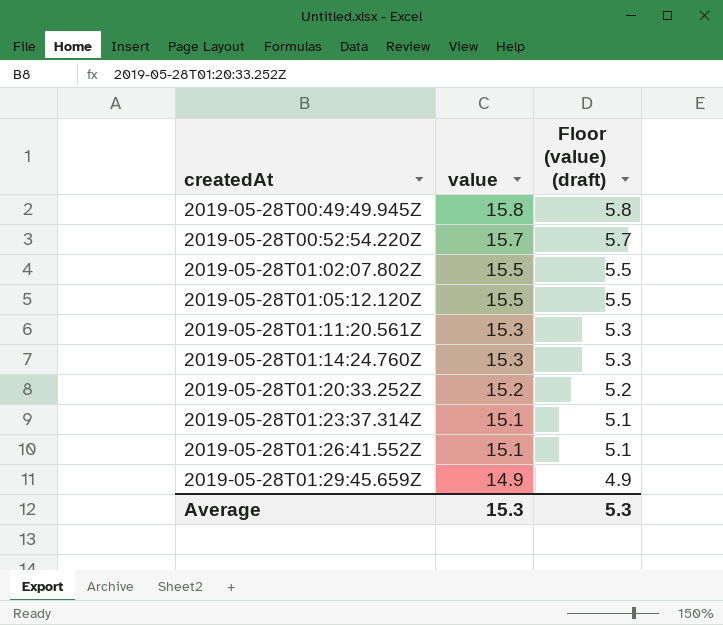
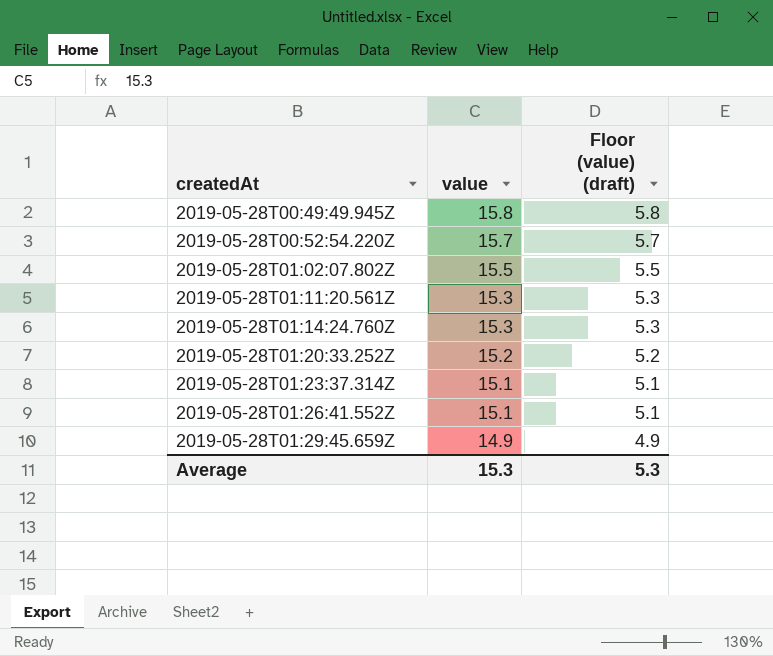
row 2019-05-28T01:05:12.120Z: 15.5 | 5.5 -> none

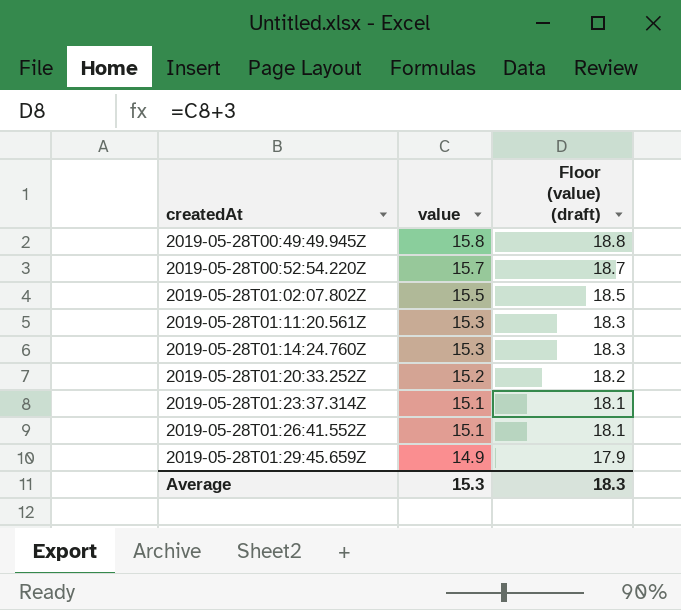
column Floor (value) (draft) | formula: [value] - 10 -> [value] + 3
Average | Floor (value) (draft): 5.3 -> 18.3

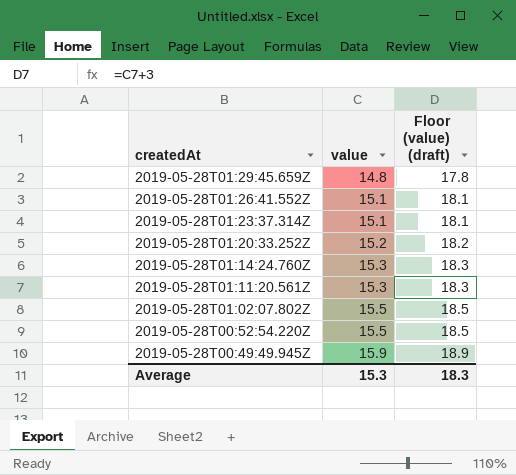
row order: createdAt ascending -> createdAt descending
2019-05-28T01:29:45.659Z | value: 14.9 -> 14.8
2019-05-28T01:29:45.659Z | Floor (value) (draft): 17.9 -> 17.8
2019-05-28T00:52:54.220Z | value: 15.7 -> 15.5
2019-05-28T00:52:54.220Z | Floor (value) (draft): 18.7 -> 18.5
2019-05-28T00:49:49.945Z | value: 15.8 -> 15.9
2019-05-28T00:49:49.945Z | Floor (value) (draft): 18.8 -> 18.9

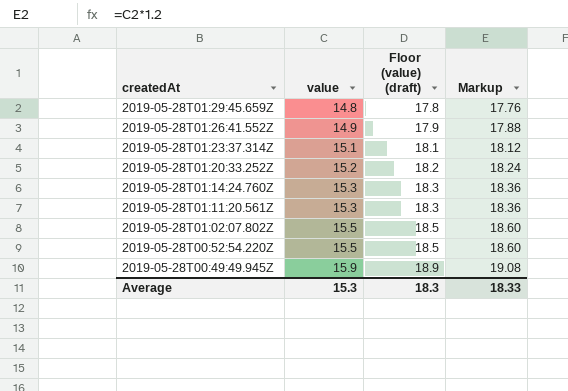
column Markup | formula: none -> [value] * 1.2
2019-05-28T01:26:41.552Z | value: 15.1 -> 14.9
2019-05-28T01:26:41.552Z | Floor (value) (draft): 18.1 -> 17.9

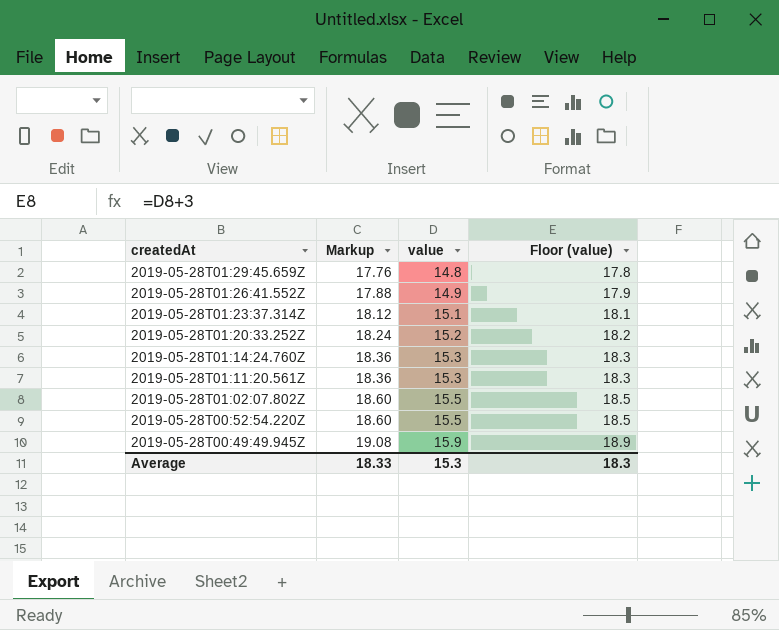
column Markup | position: 4 -> 2
column name: Floor (value) (draft) -> Floor (value)

